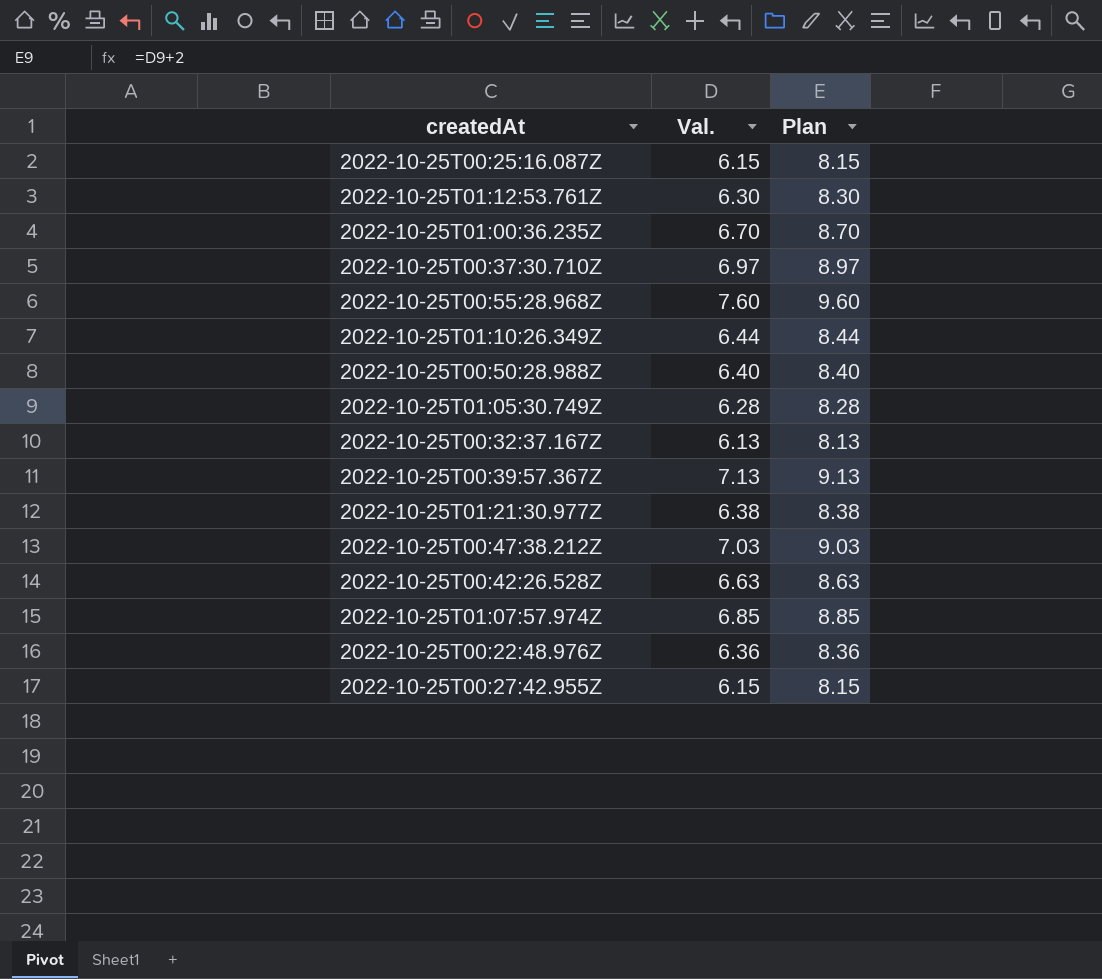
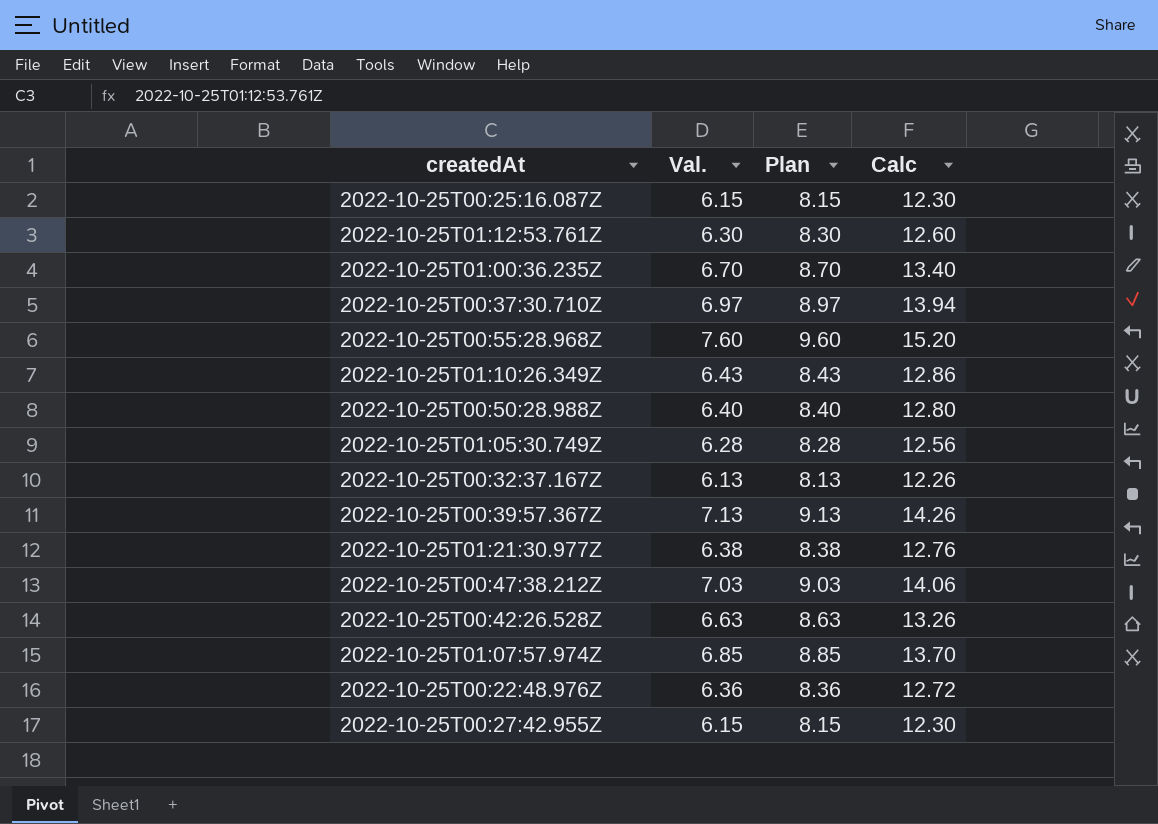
column Calc | formula: none -> [Val.] * 2
2022-10-25T01:10:26.349Z | Val.: 6.44 -> 6.43
2022-10-25T01:10:26.349Z | Plan: 8.44 -> 8.43

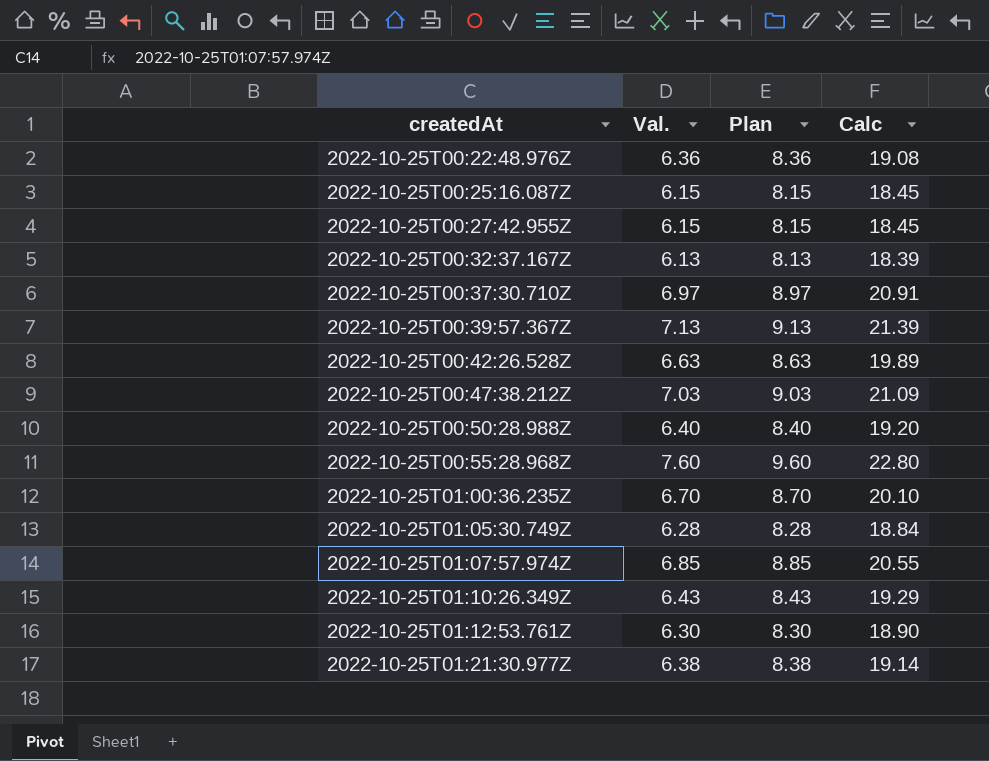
row order: none -> createdAt ascending
column Calc | formula: [Val.] * 2 -> [Val.] * 3

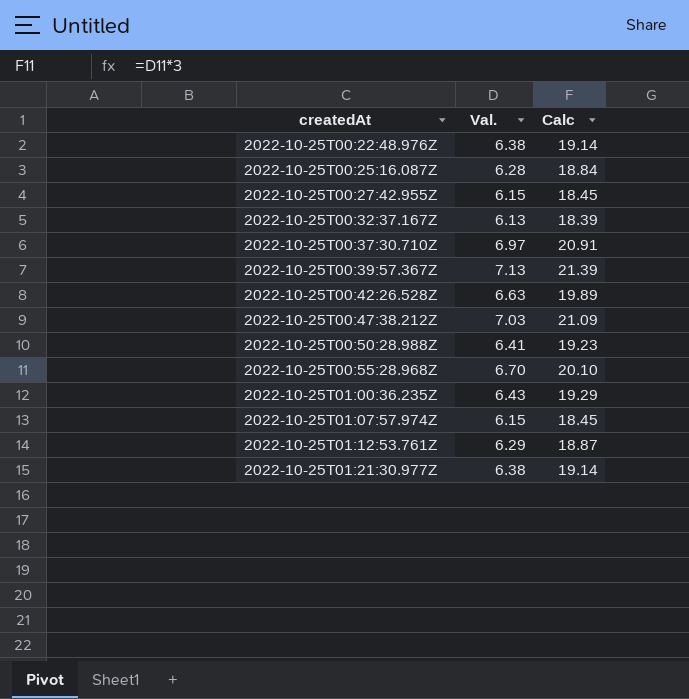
column Plan | formula: [Val.] + 2 -> none
row 2022-10-25T01:05:30.749Z: 6.28 | 8.28 | 18.84 -> none
row 2022-10-25T01:10:26.349Z: 6.43 | 8.43 | 19.29 -> none
2022-10-25T00:22:48.976Z | Val.: 6.36 -> 6.38
2022-10-25T00:22:48.976Z | Calc: 19.08 -> 19.14
2022-10-25T00:25:16.087Z | Val.: 6.15 -> 6.28
2022-10-25T00:25:16.087Z | Calc: 18.45 -> 18.84
2022-10-25T00:50:28.988Z | Val.: 6.40 -> 6.41
2022-10-25T00:50:28.988Z | Calc: 19.20 -> 19.23
2022-10-25T00:55:28.968Z | Val.: 7.60 -> 6.70
2022-10-25T00:55:28.968Z | Calc: 22.80 -> 20.10
2022-10-25T01:00:36.235Z | Val.: 6.70 -> 6.43
2022-10-25T01:00:36.235Z | Calc: 20.10 -> 19.29
2022-10-25T01:07:57.974Z | Val.: 6.85 -> 6.15
2022-10-25T01:07:57.974Z | Calc: 20.55 -> 18.45
2022-10-25T01:12:53.761Z | Val.: 6.30 -> 6.29
2022-10-25T01:12:53.761Z | Calc: 18.90 -> 18.87

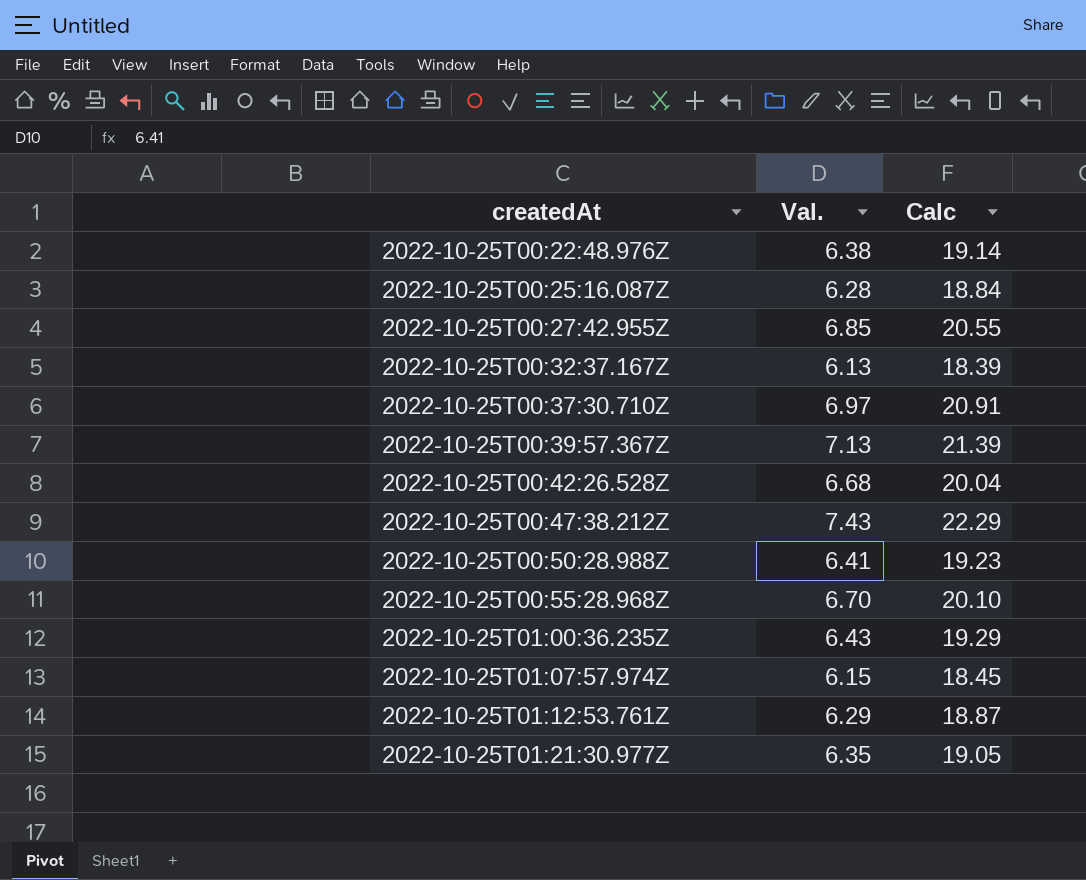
2022-10-25T00:27:42.955Z | Val.: 6.15 -> 6.85
2022-10-25T00:27:42.955Z | Calc: 18.45 -> 20.55
2022-10-25T00:42:26.528Z | Val.: 6.63 -> 6.68
2022-10-25T00:42:26.528Z | Calc: 19.89 -> 20.04
2022-10-25T00:47:38.212Z | Val.: 7.03 -> 7.43
2022-10-25T00:47:38.212Z | Calc: 21.09 -> 22.29
2022-10-25T01:21:30.977Z | Val.: 6.38 -> 6.35
2022-10-25T01:21:30.977Z | Calc: 19.14 -> 19.05

